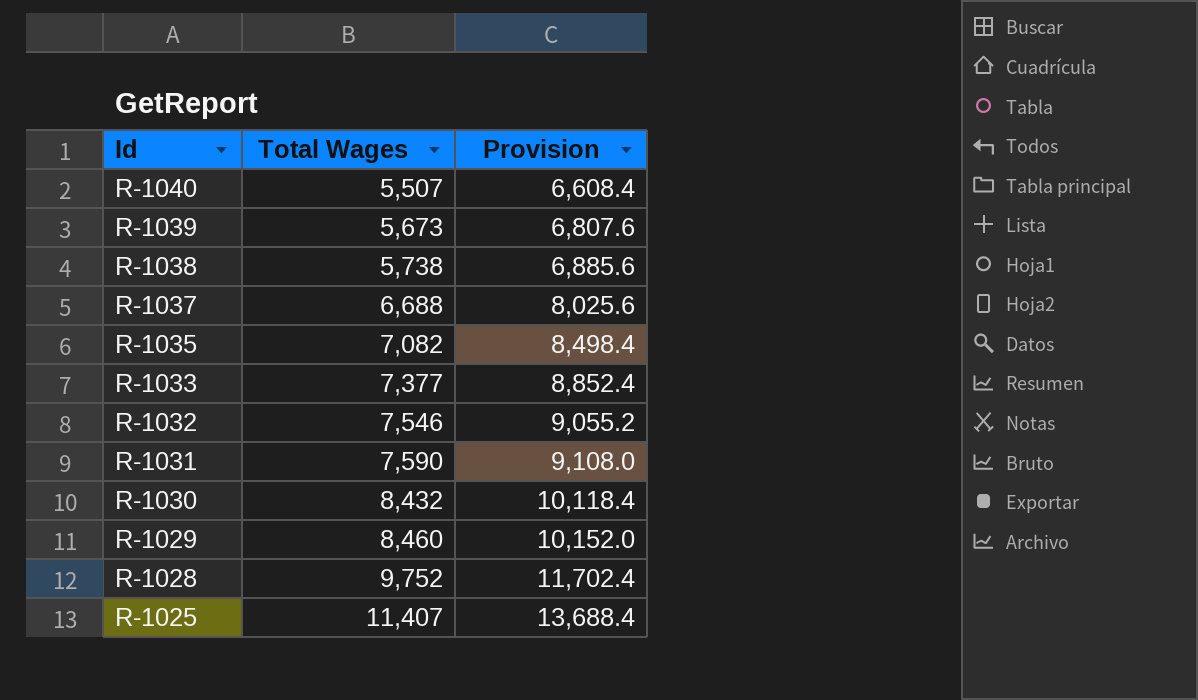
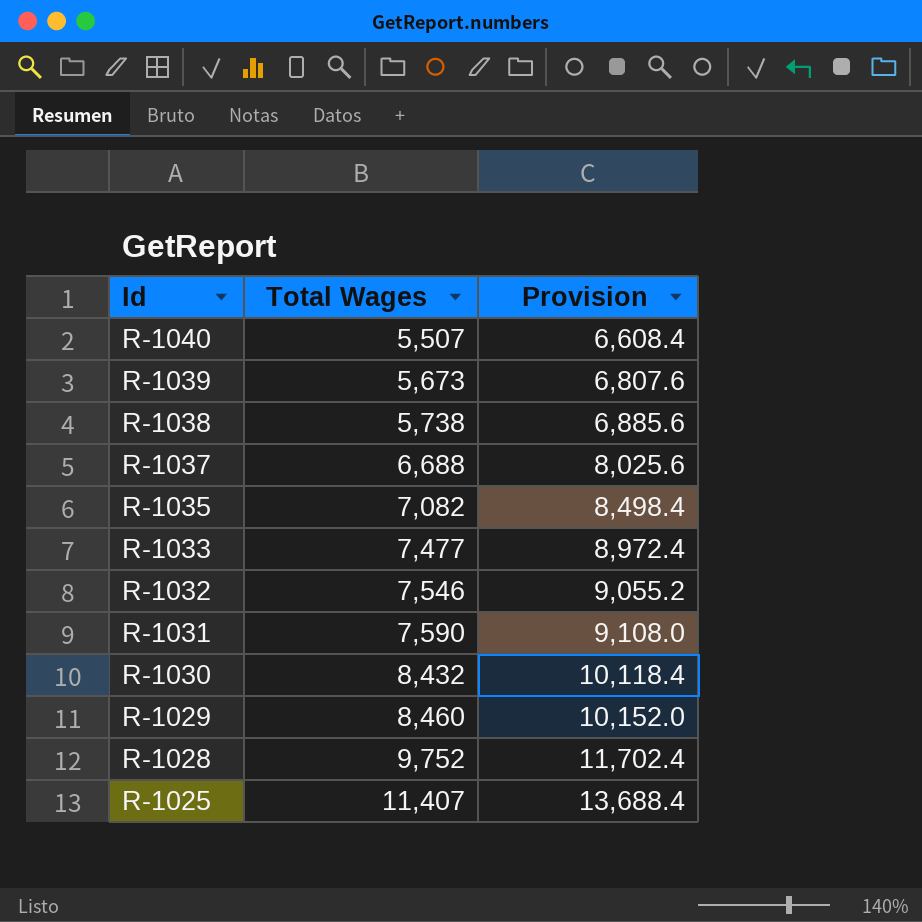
R-1033 | Total Wages: 7,377 -> 7,477
R-1033 | Provision: 8,852.4 -> 8,972.4

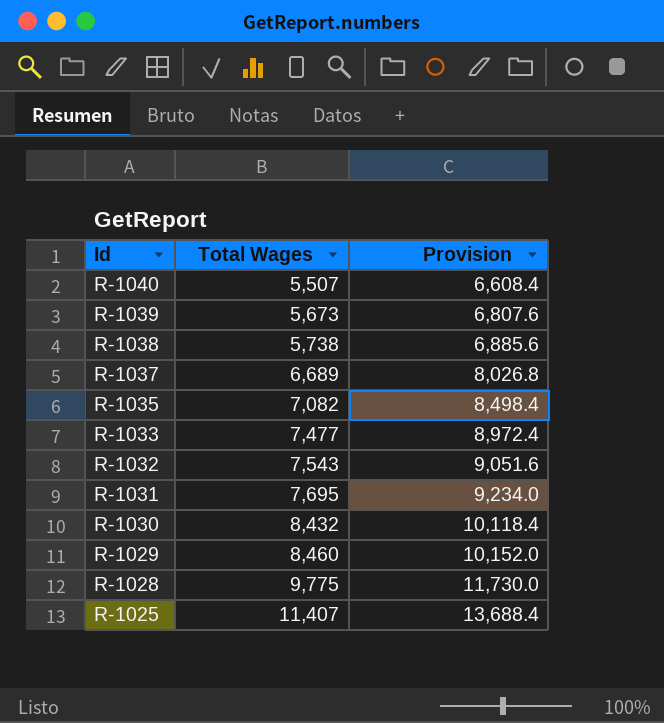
R-1037 | Total Wages: 6,688 -> 6,689
R-1037 | Provision: 8,025.6 -> 8,026.8
R-1032 | Total Wages: 7,546 -> 7,543
R-1032 | Provision: 9,055.2 -> 9,051.6
R-1031 | Total Wages: 7,590 -> 7,695
R-1031 | Provision: 9,108.0 -> 9,234.0
R-1028 | Total Wages: 9,752 -> 9,775
R-1028 | Provision: 11,702.4 -> 11,730.0

